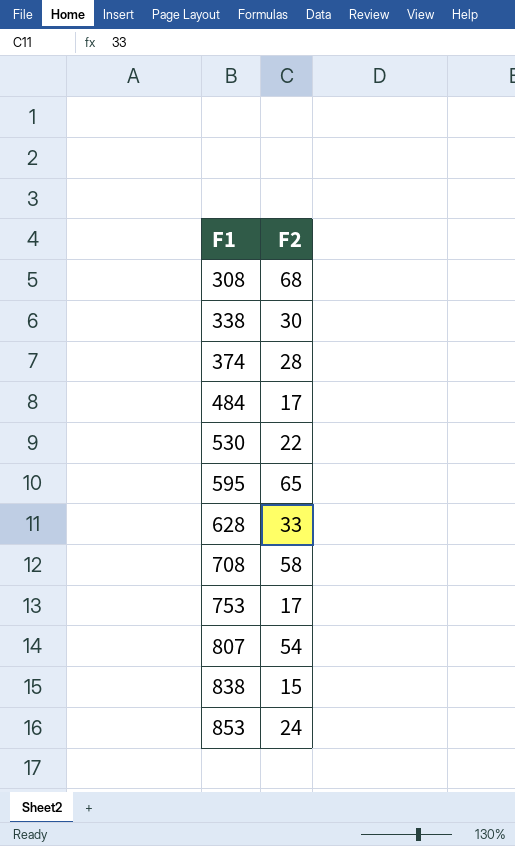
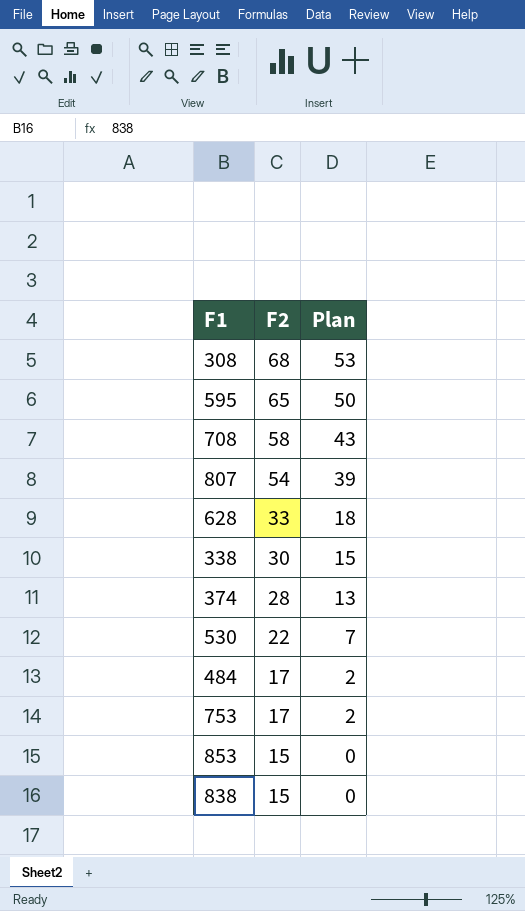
row order: F1 ascending -> F2 descending
column Plan | formula: none -> [F2] - 15
853 | F2: 24 -> 15

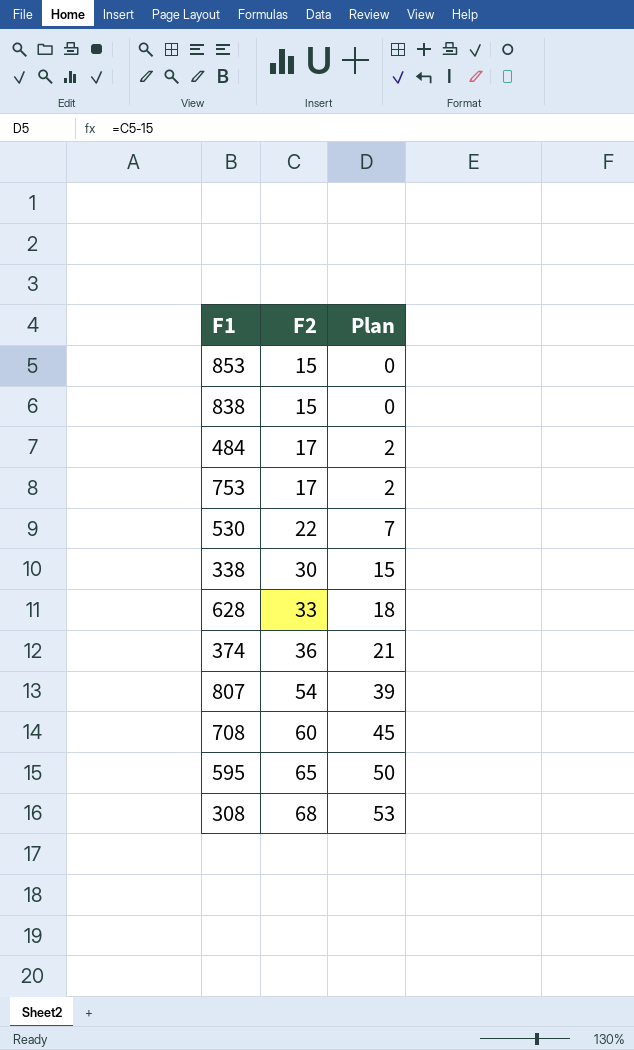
row order: F2 descending -> F2 ascending
374 | F2: 28 -> 36
374 | Plan: 13 -> 21
708 | F2: 58 -> 60
708 | Plan: 43 -> 45

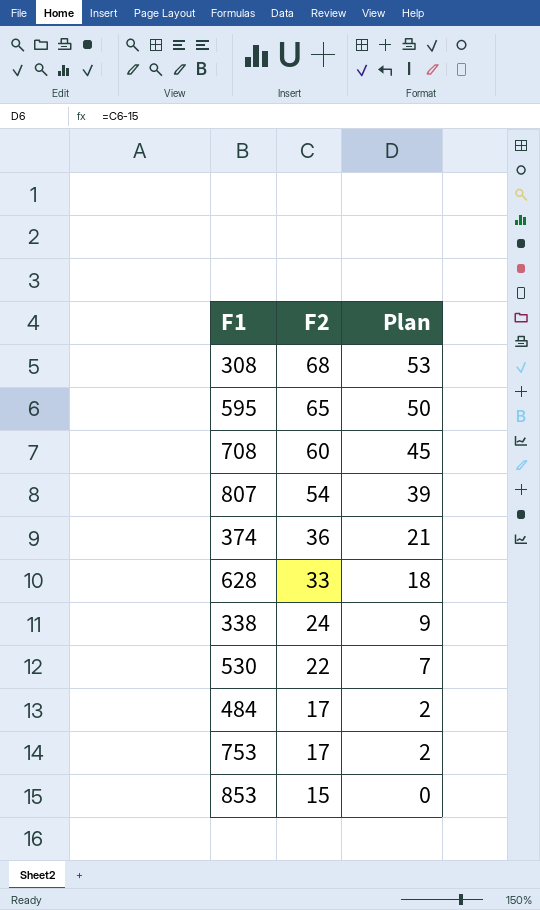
row order: F2 ascending -> F2 descending
row 838: 15 | 0 -> none
338 | F2: 30 -> 24
338 | Plan: 15 -> 9

